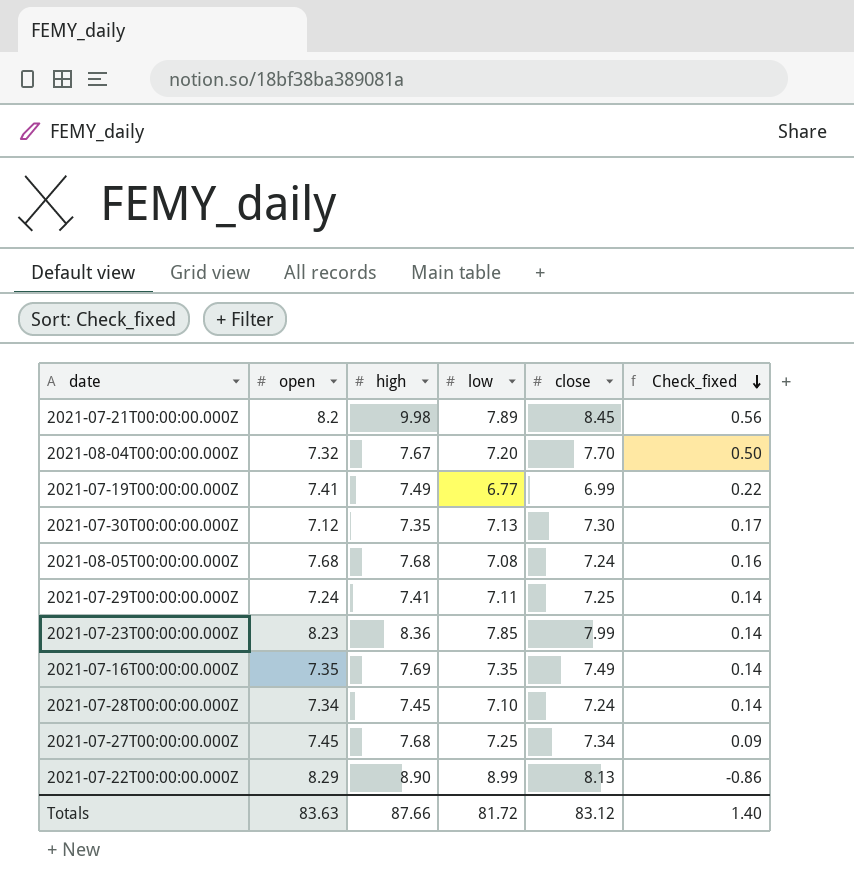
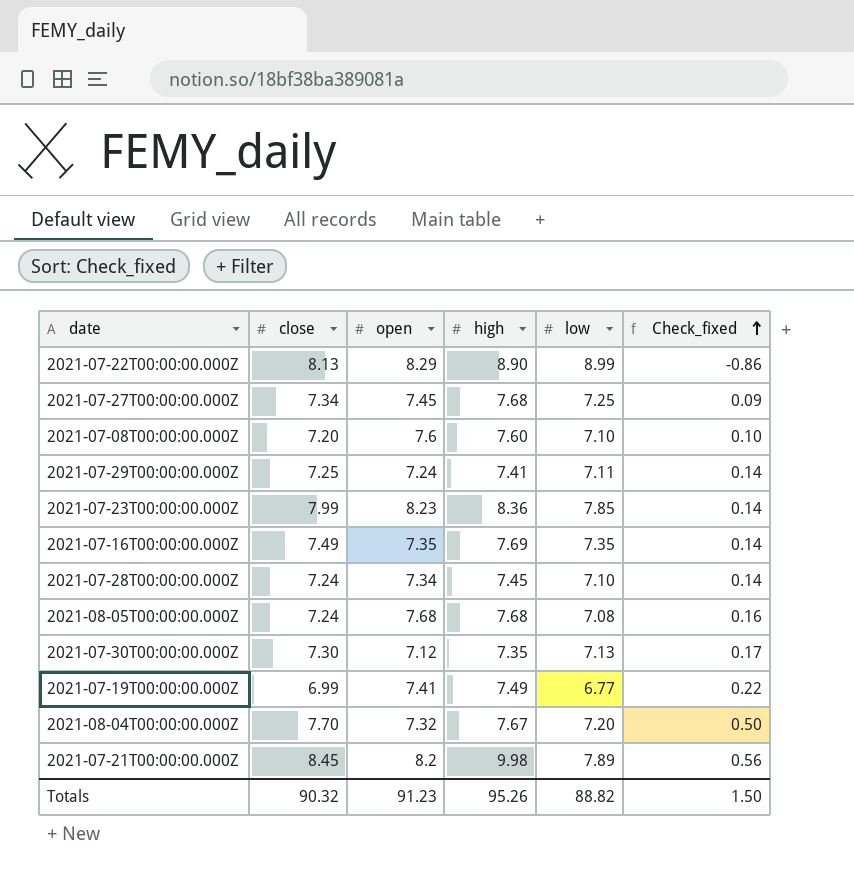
row order: Check_fixed descending -> Check_fixed ascending
column close | position: 5 -> 2
row 2021-07-08T00:00:00.000Z: none -> 7.20 | 7.6 | 7.60 | 7.10 | 0.10
Totals | close: 83.12 -> 90.32
Totals | open: 83.63 -> 91.23
Totals | high: 87.66 -> 95.26
Totals | low: 81.72 -> 88.82
Totals | Check_fixed: 1.40 -> 1.50

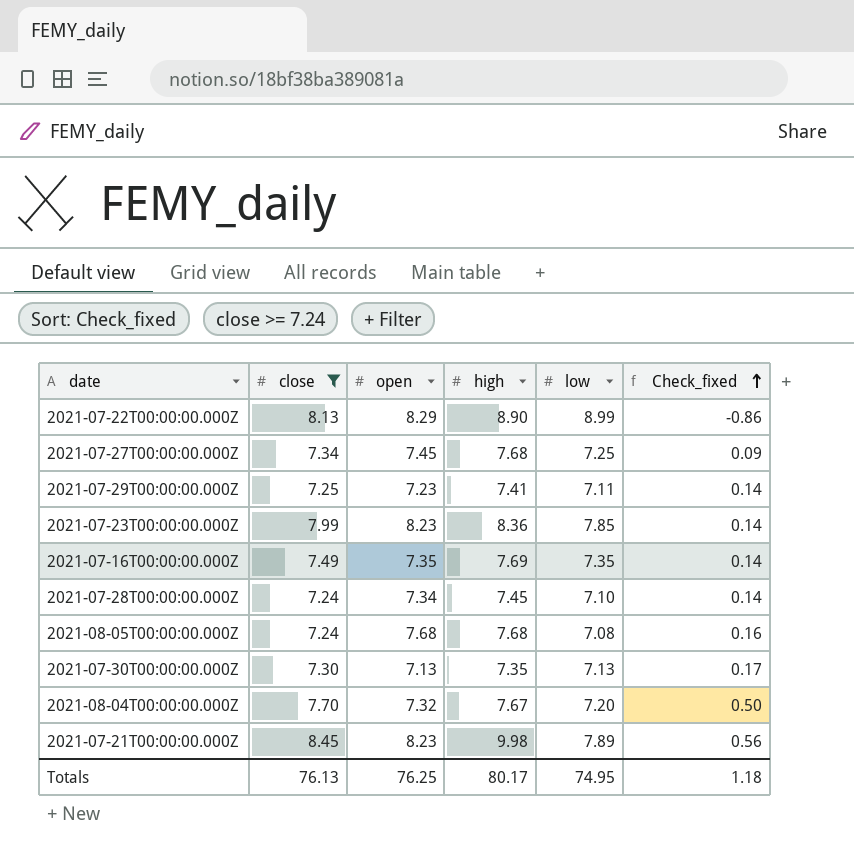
filter: none -> close >= 7.24
2021-07-29T00:00:00.000Z | open: 7.24 -> 7.23
2021-07-30T00:00:00.000Z | open: 7.12 -> 7.13
2021-07-21T00:00:00.000Z | open: 8.2 -> 8.23
Totals | close: 90.32 -> 76.13
Totals | open: 91.23 -> 76.25
Totals | high: 95.26 -> 80.17
Totals | low: 88.82 -> 74.95
Totals | Check_fixed: 1.50 -> 1.18

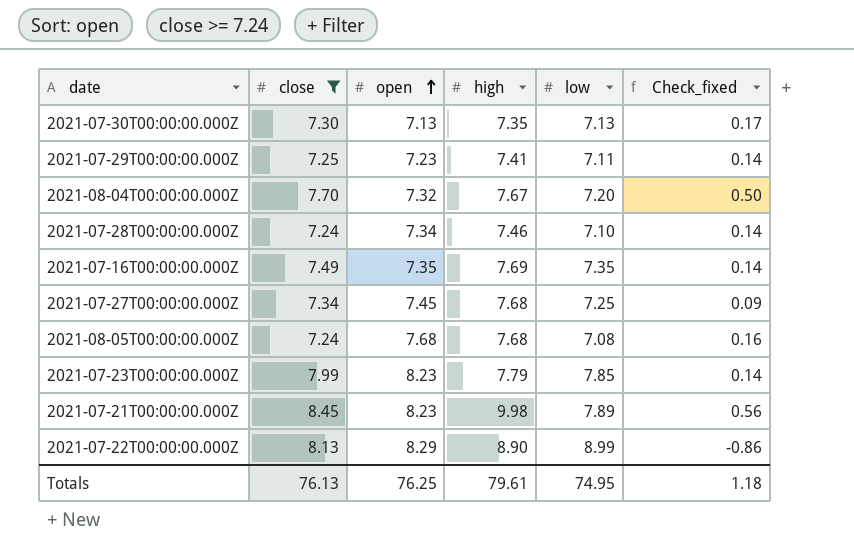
row order: Check_fixed ascending -> open ascending
2021-07-28T00:00:00.000Z | high: 7.45 -> 7.46
2021-07-23T00:00:00.000Z | high: 8.36 -> 7.79
Totals | high: 80.17 -> 79.61

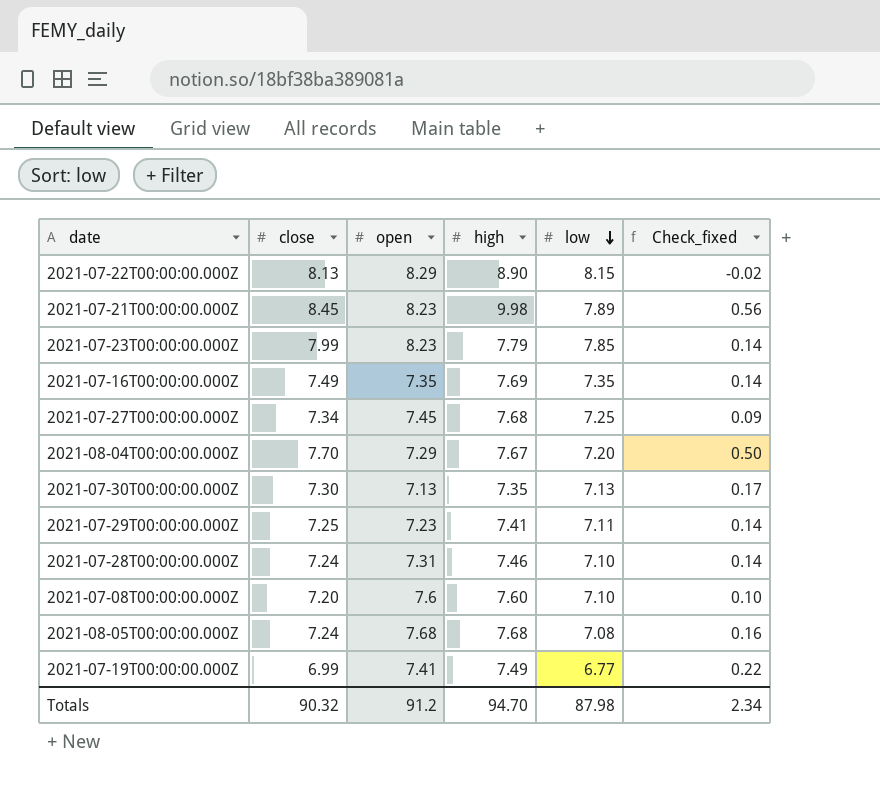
filter: close >= 7.24 -> none
row order: open ascending -> low descending
2021-07-22T00:00:00.000Z | low: 8.99 -> 8.15
2021-07-22T00:00:00.000Z | Check_fixed: -0.86 -> -0.02
2021-08-04T00:00:00.000Z | open: 7.32 -> 7.29
2021-07-28T00:00:00.000Z | open: 7.34 -> 7.31
Totals | close: 76.13 -> 90.32
Totals | open: 76.25 -> 91.2
Totals | high: 79.61 -> 94.70
Totals | low: 74.95 -> 87.98
Totals | Check_fixed: 1.18 -> 2.34

